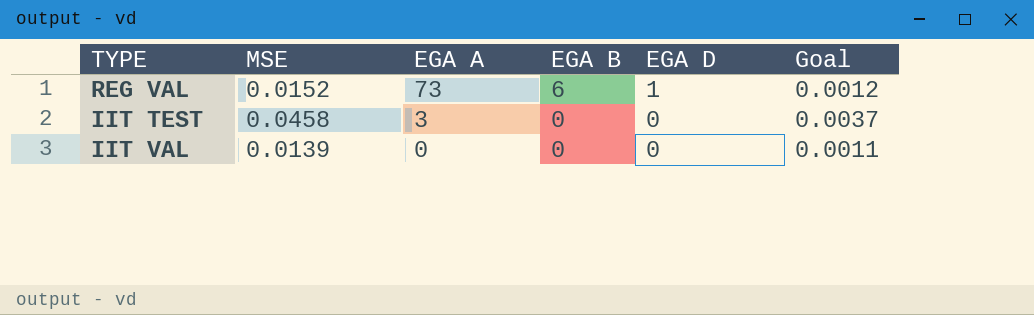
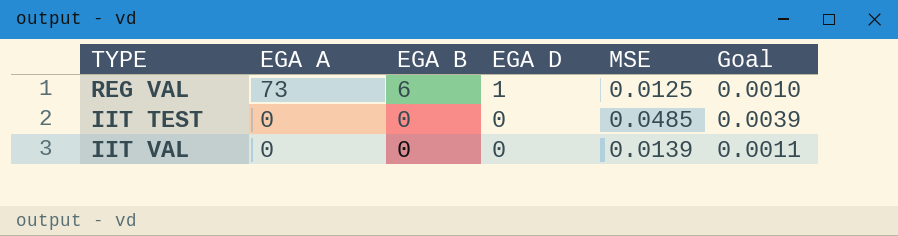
column MSE | position: 2 -> 5
REG VAL | MSE: 0.0152 -> 0.0125
REG VAL | Goal: 0.0012 -> 0.0010
IIT TEST | EGA A: 3 -> 0
IIT TEST | MSE: 0.0458 -> 0.0485
IIT TEST | Goal: 0.0037 -> 0.0039

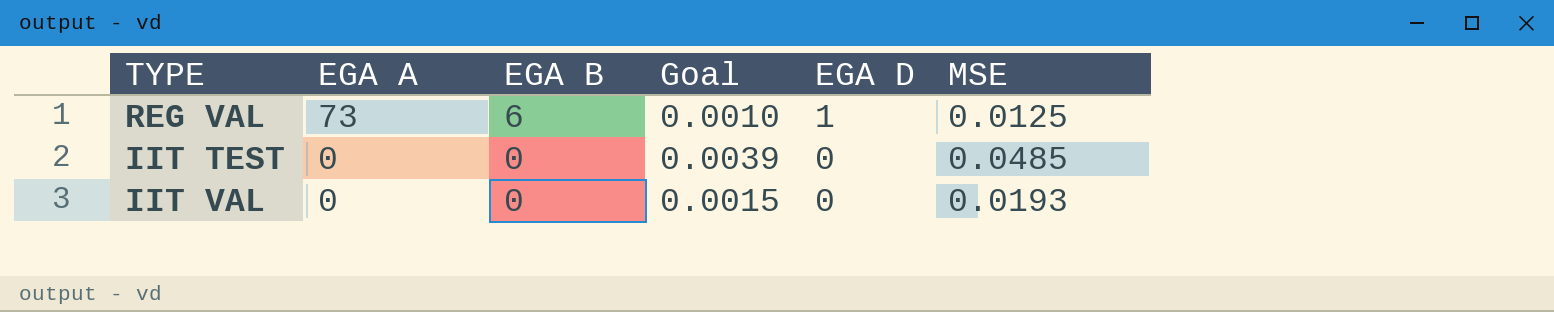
column Goal | position: 6 -> 4
IIT VAL | Goal: 0.0011 -> 0.0015
IIT VAL | MSE: 0.0139 -> 0.0193

